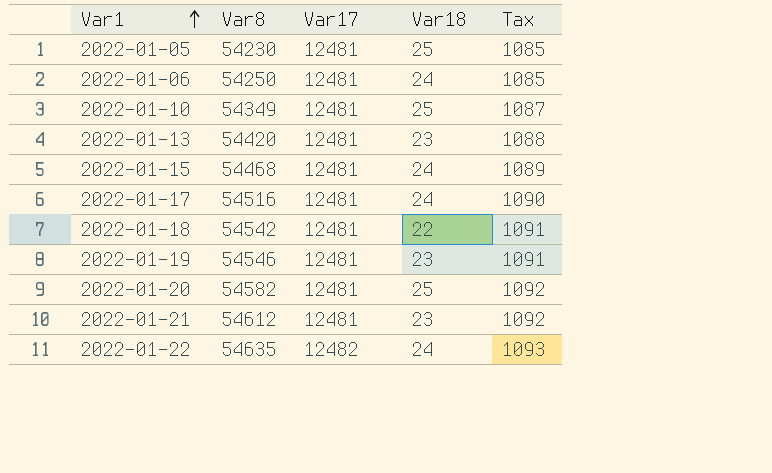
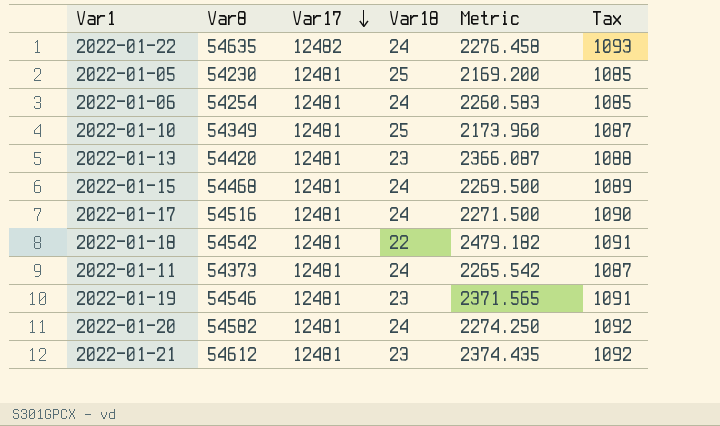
row order: Var1 ascending -> Var17 descending
column Metric | formula: none -> [Var8] / [Var18]
2022-01-06 | Var8: 54250 -> 54254
row 2022-01-11: none -> 54373 | 12481 | 24 | 2265.542 | 1087
2022-01-20 | Var18: 25 -> 24

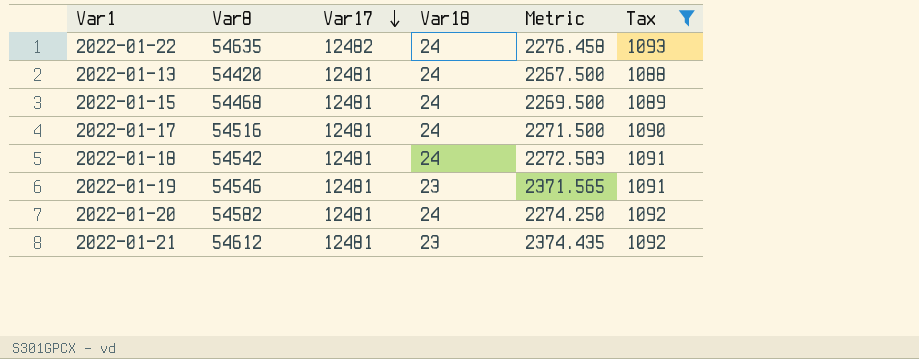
filter: none -> Tax >= 1088
2022-01-13 | Var18: 23 -> 24
2022-01-13 | Metric: 2366.087 -> 2267.500
2022-01-18 | Var18: 22 -> 24
2022-01-18 | Metric: 2479.182 -> 2272.583

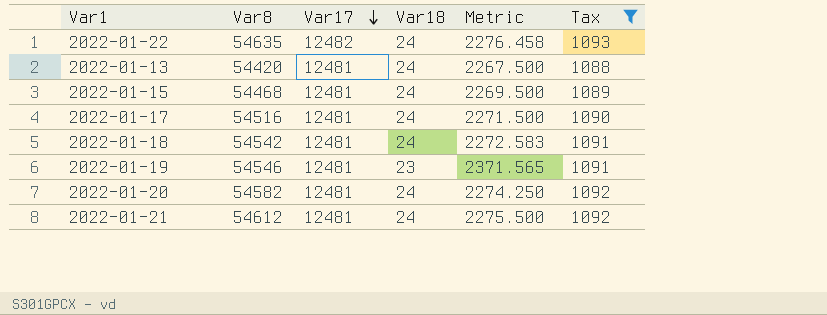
2022-01-21 | Var18: 23 -> 24
2022-01-21 | Metric: 2374.435 -> 2275.500

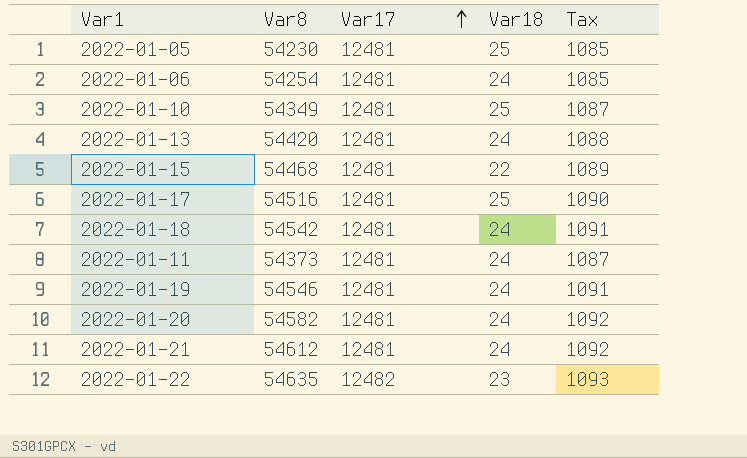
filter: Tax >= 1088 -> none
row order: Var17 descending -> Var17 ascending
column Metric | formula: [Var8] / [Var18] -> none
2022-01-15 | Var18: 24 -> 22
2022-01-17 | Var18: 24 -> 25
2022-01-19 | Var18: 23 -> 24
2022-01-22 | Var18: 24 -> 23

